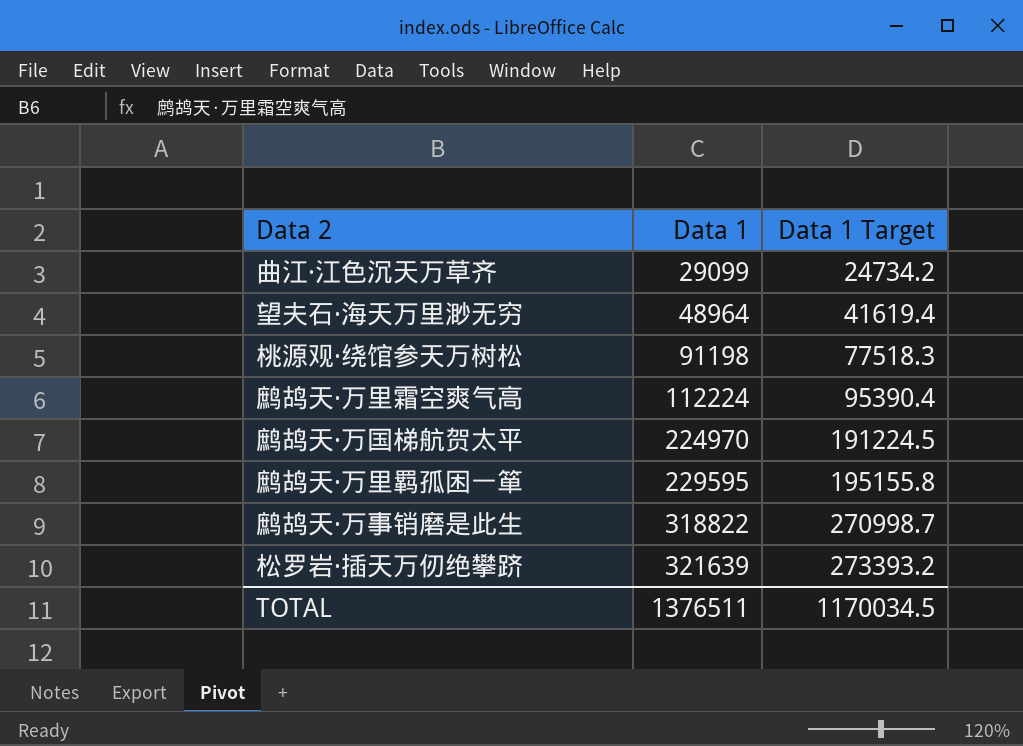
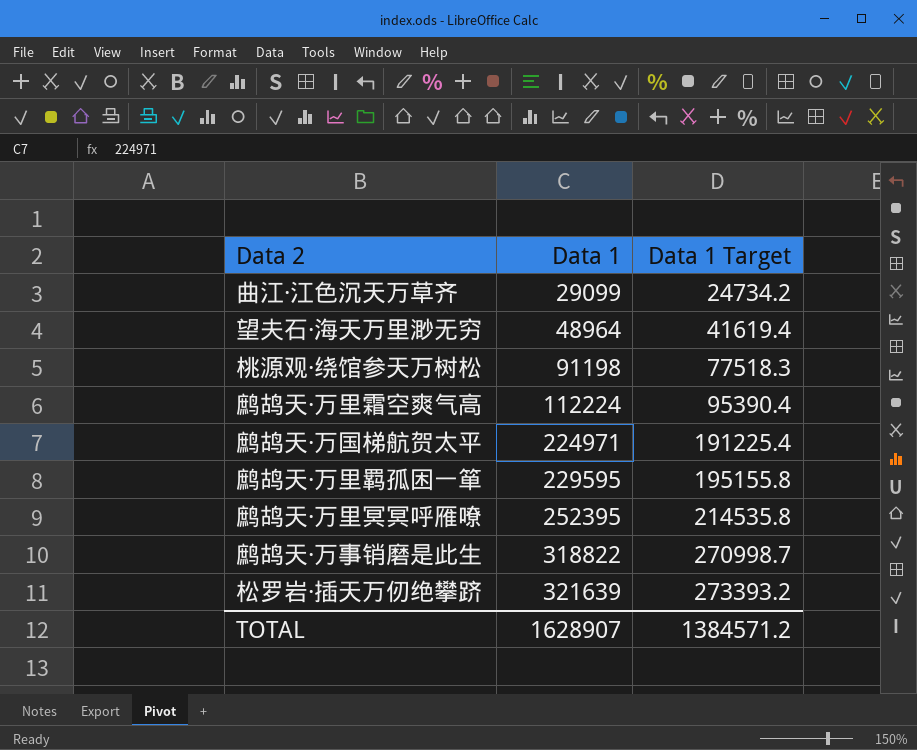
鹧鸪天·万国梯航贺太平 | Data 1: 224970 -> 224971
鹧鸪天·万国梯航贺太平 | Data 1 Target: 191224.5 -> 191225.4
row 鹧鸪天·万里冥冥呼雁嘹: none -> 252395 | 214535.8
TOTAL | Data 1: 1376511 -> 1628907
TOTAL | Data 1 Target: 1170034.5 -> 1384571.2

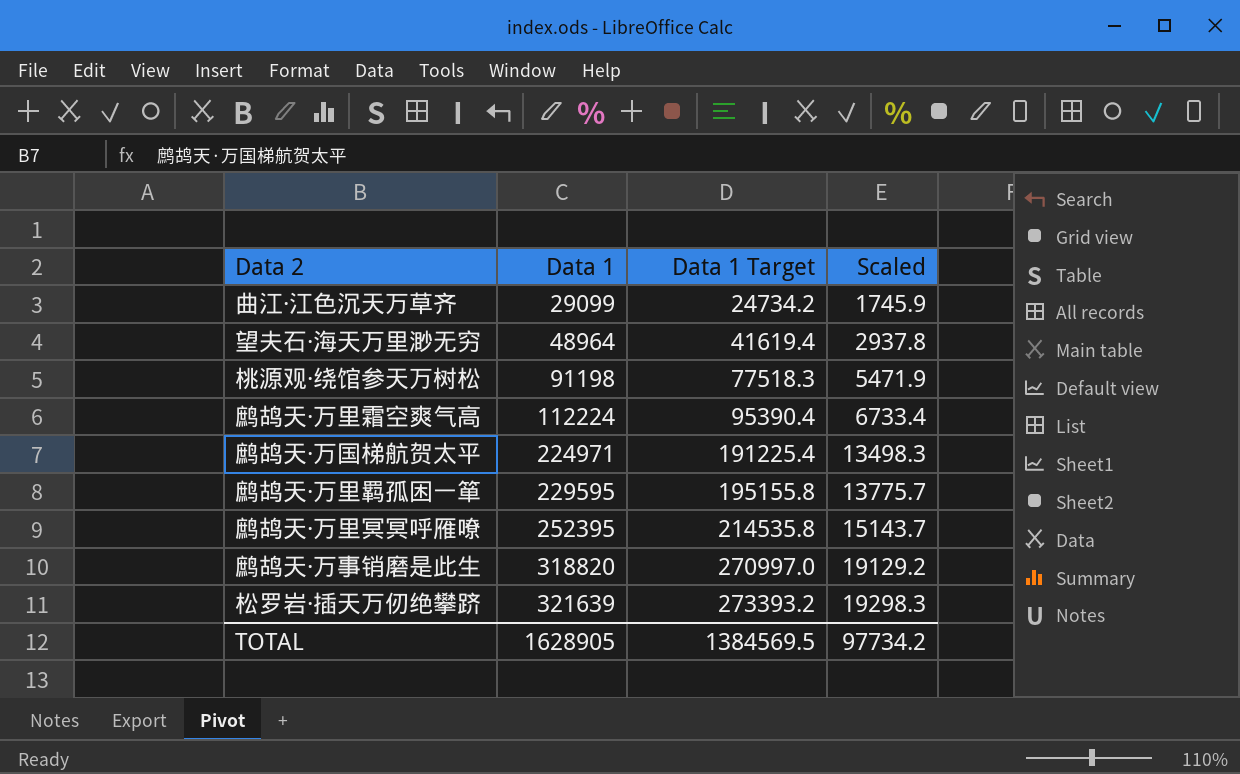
column Scaled | formula: none -> [Data 1] * 0.06
鹧鸪天·万事销磨是此生 | Data 1: 318822 -> 318820
鹧鸪天·万事销磨是此生 | Data 1 Target: 270998.7 -> 270997.0
TOTAL | Data 1: 1628907 -> 1628905
TOTAL | Data 1 Target: 1384571.2 -> 1384569.5

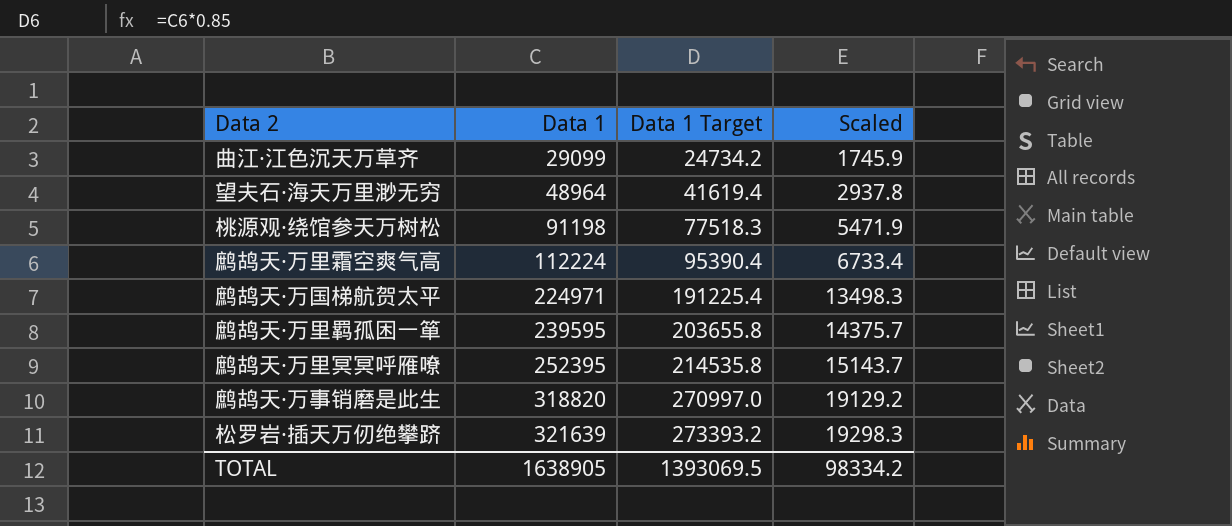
鹧鸪天·万里羁孤困一箪 | Data 1: 229595 -> 239595
鹧鸪天·万里羁孤困一箪 | Data 1 Target: 195155.8 -> 203655.8
鹧鸪天·万里羁孤困一箪 | Scaled: 13775.7 -> 14375.7
TOTAL | Data 1: 1628905 -> 1638905
TOTAL | Data 1 Target: 1384569.5 -> 1393069.5
TOTAL | Scaled: 97734.2 -> 98334.2

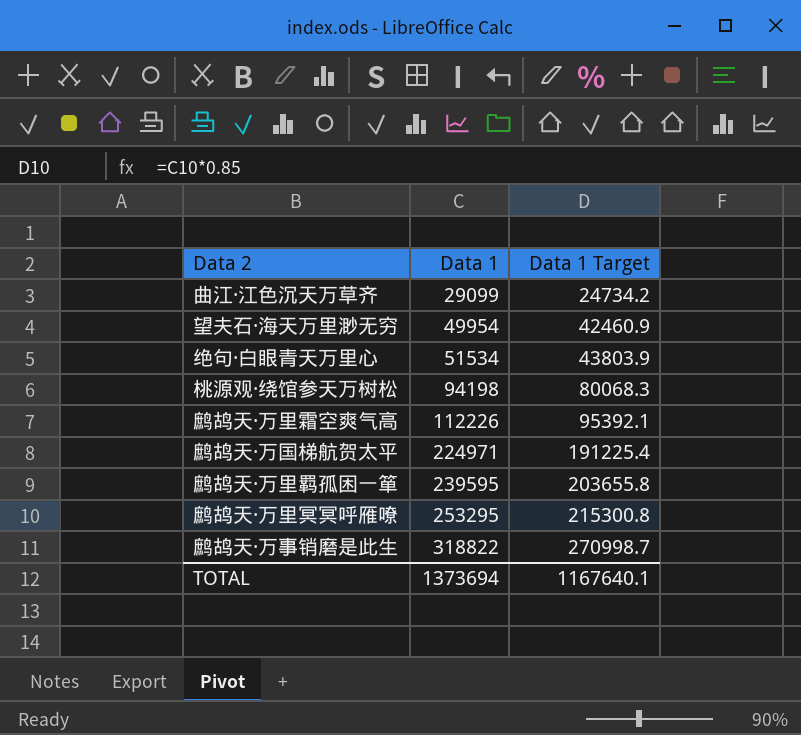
column Scaled | formula: [Data 1] * 0.06 -> none
row 松罗岩·插天万仞绝攀跻: 321639 | 273393.2 | 19298.3 -> none
望夫石·海天万里渺无穷 | Data 1: 48964 -> 49954
望夫石·海天万里渺无穷 | Data 1 Target: 41619.4 -> 42460.9
row 绝句·白眼青天万里心: none -> 51534 | 43803.9
桃源观·绕馆参天万树松 | Data 1: 91198 -> 94198
桃源观·绕馆参天万树松 | Data 1 Target: 77518.3 -> 80068.3
鹧鸪天·万里霜空爽气高 | Data 1: 112224 -> 112226
鹧鸪天·万里霜空爽气高 | Data 1 Target: 95390.4 -> 95392.1
鹧鸪天·万里冥冥呼雁嘹 | Data 1: 252395 -> 253295
鹧鸪天·万里冥冥呼雁嘹 | Data 1 Target: 214535.8 -> 215300.8
鹧鸪天·万事销磨是此生 | Data 1: 318820 -> 318822
鹧鸪天·万事销磨是此生 | Data 1 Target: 270997.0 -> 270998.7
TOTAL | Data 1: 1638905 -> 1373694
TOTAL | Data 1 Target: 1393069.5 -> 1167640.1

